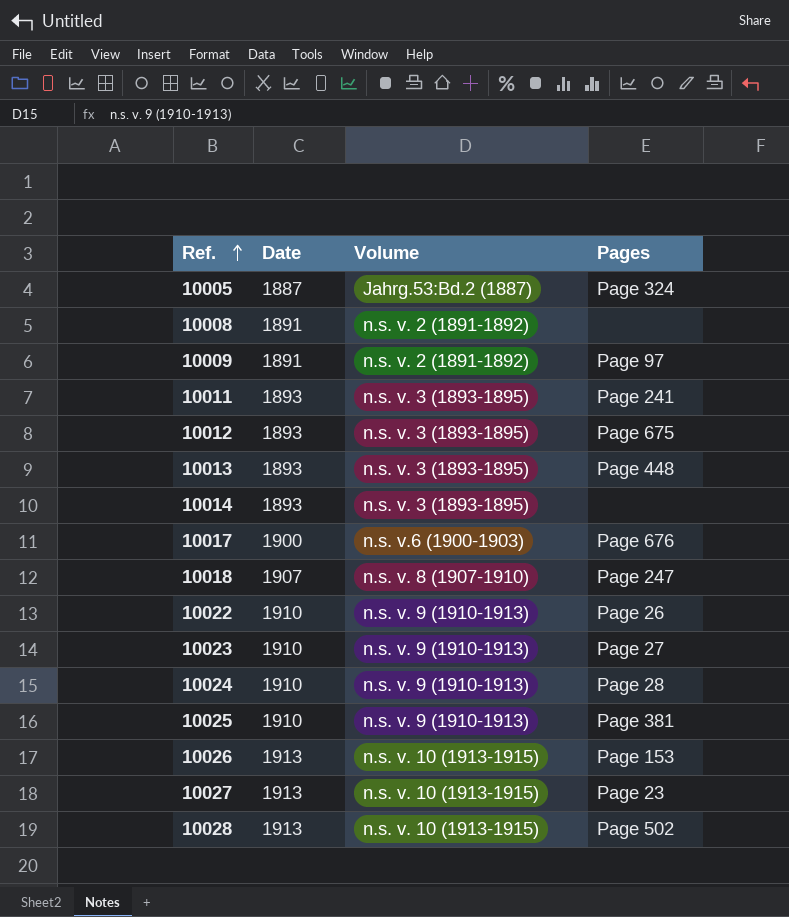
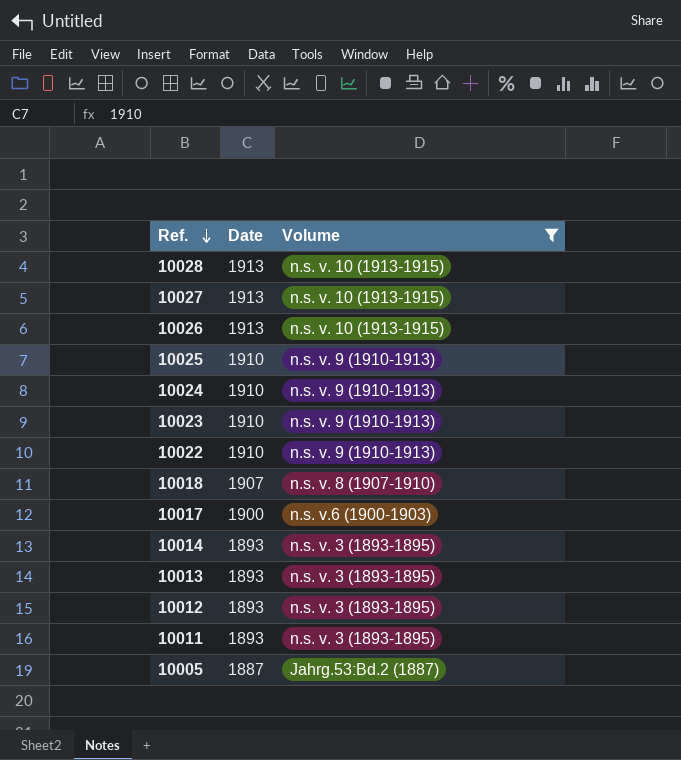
filter: none -> Volume != n.s. v. 2 (1891-1892)
row order: Ref. ascending -> Ref. descending
column Pages | position: 4 -> none

